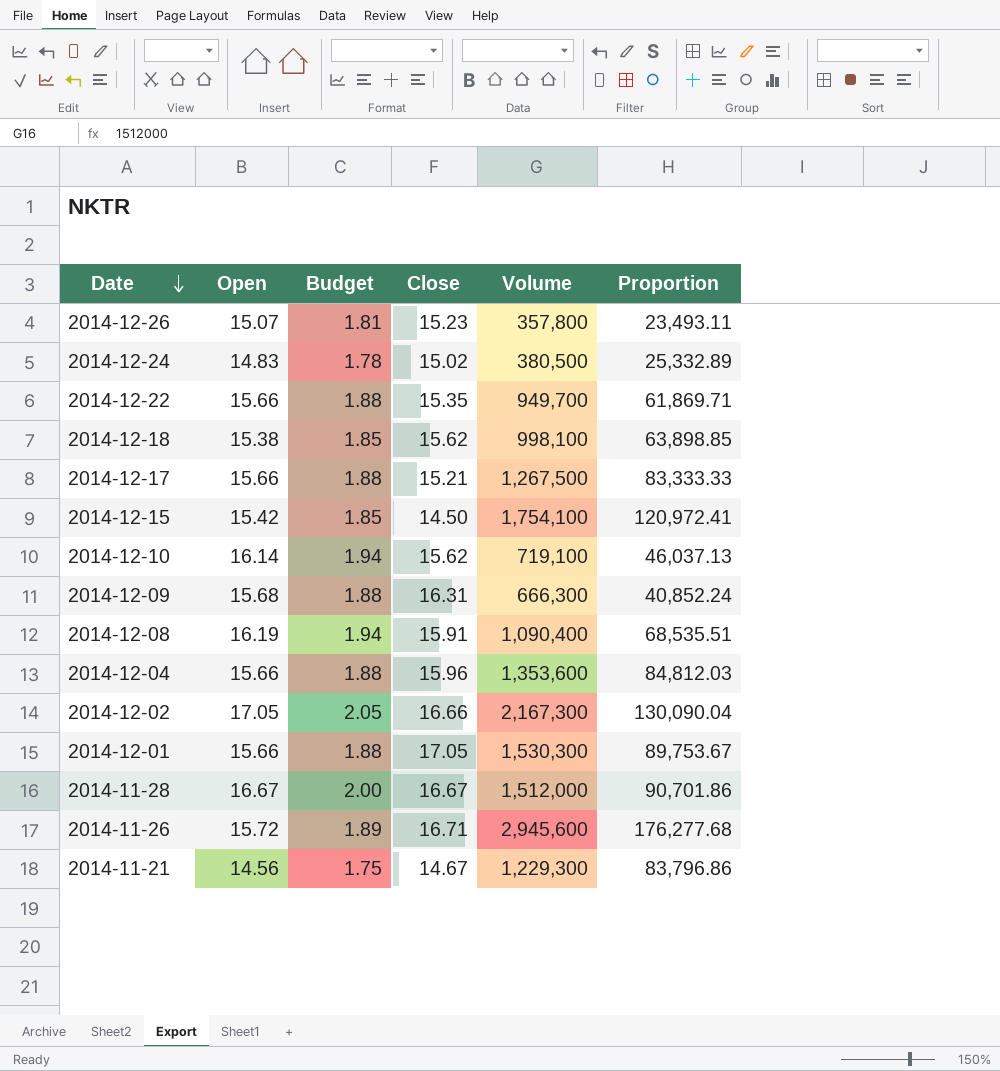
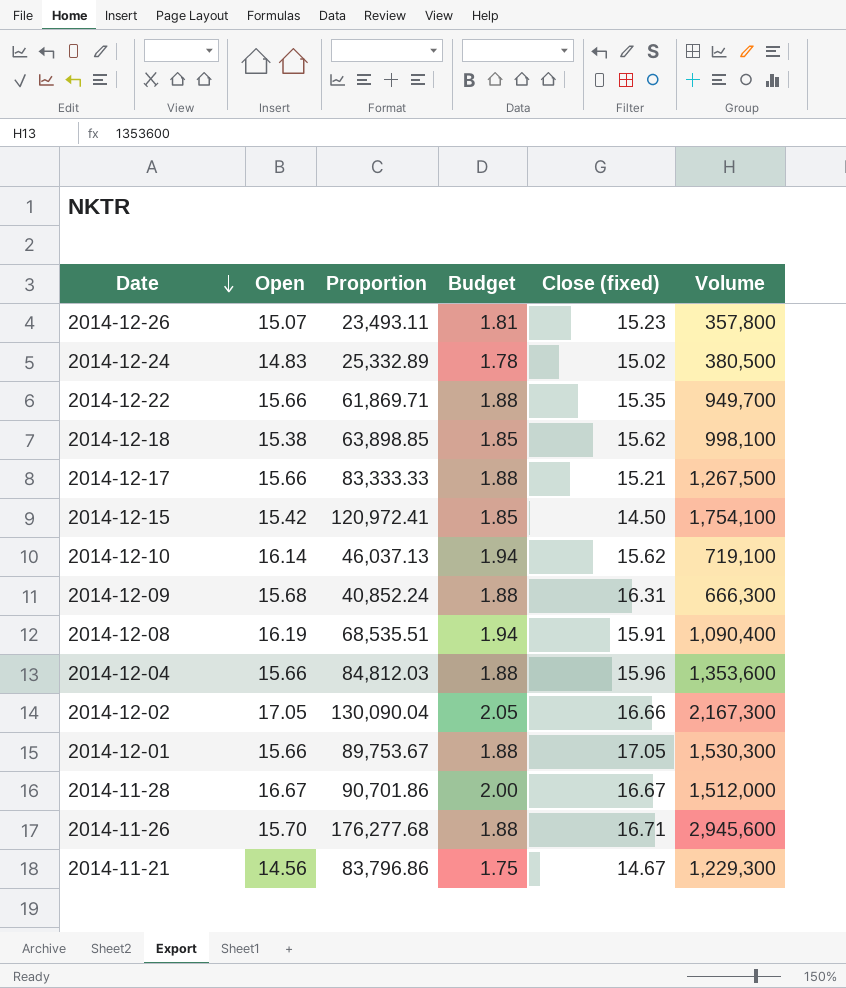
column Proportion | position: 6 -> 3
column name: Close -> Close (fixed)
2014-11-26 | Open: 15.72 -> 15.70
2014-11-26 | Budget: 1.89 -> 1.88

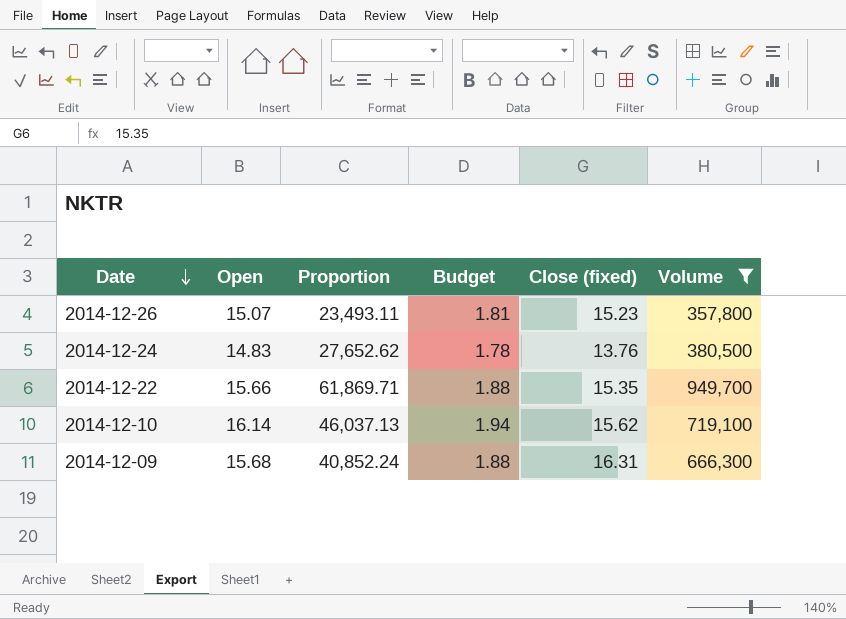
filter: none -> Volume <= 949,700
2014-12-24 | Proportion: 25,332.89 -> 27,652.62
2014-12-24 | Close (fixed): 15.02 -> 13.76

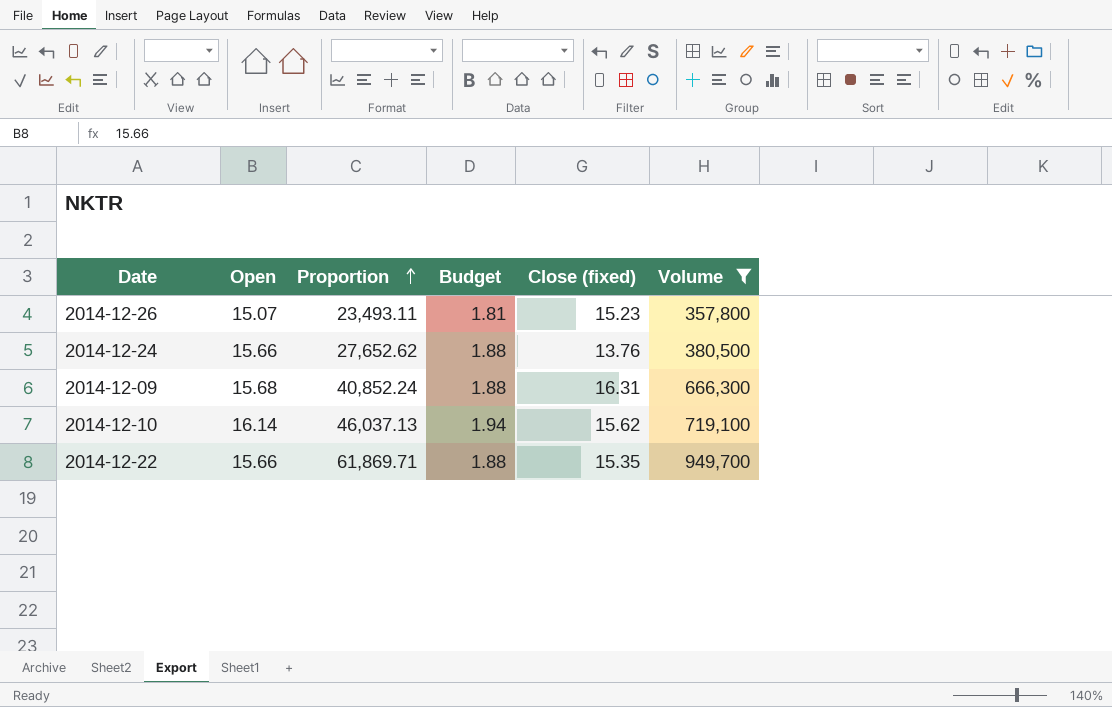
row order: Date descending -> Proportion ascending
2014-12-24 | Open: 14.83 -> 15.66
2014-12-24 | Budget: 1.78 -> 1.88

